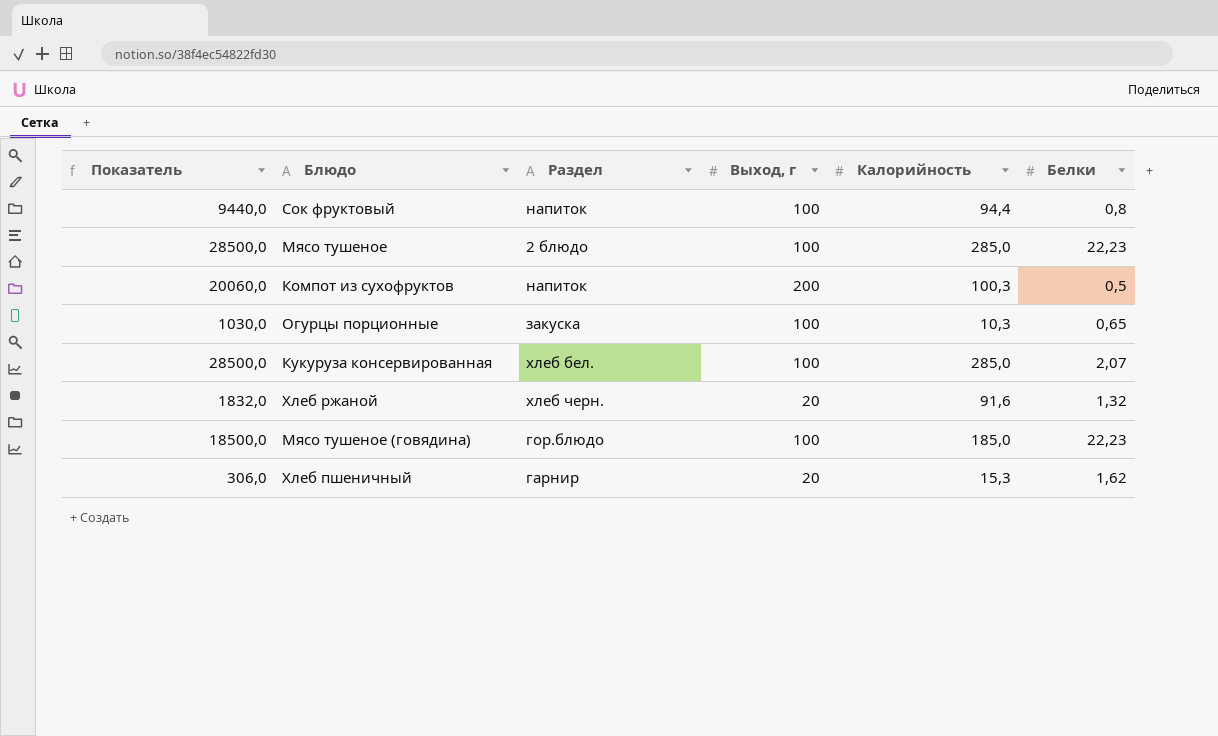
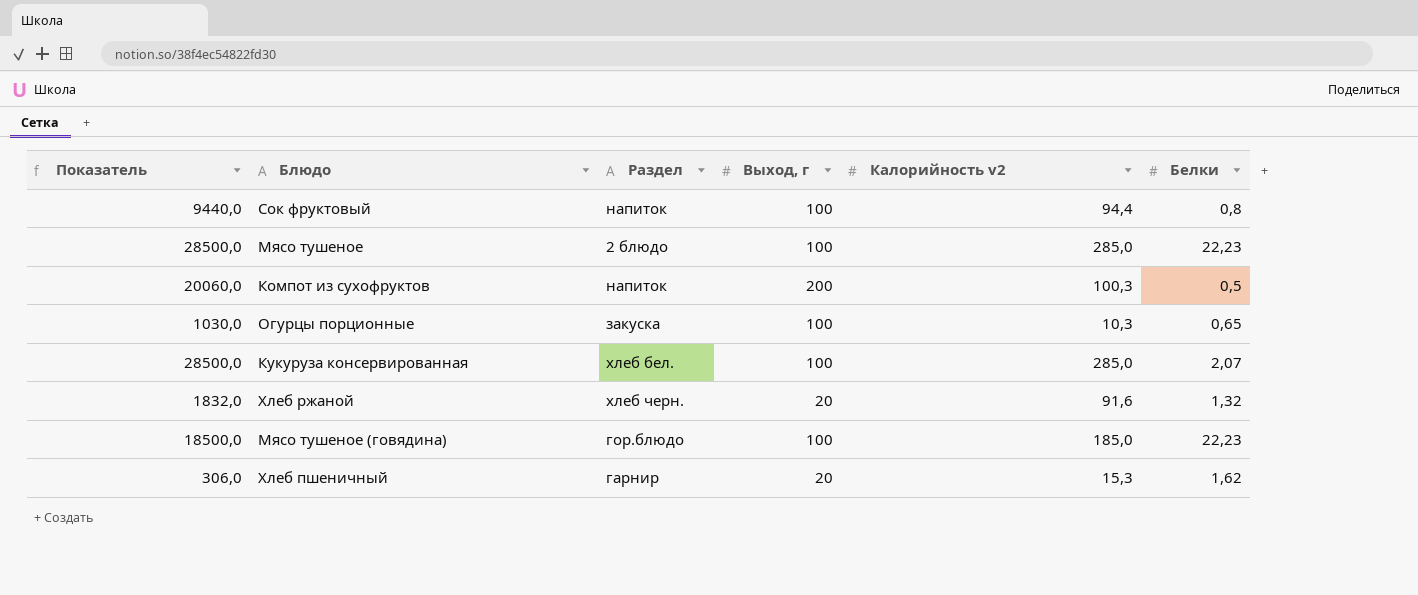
column name: Калорийность -> Калорийность v2

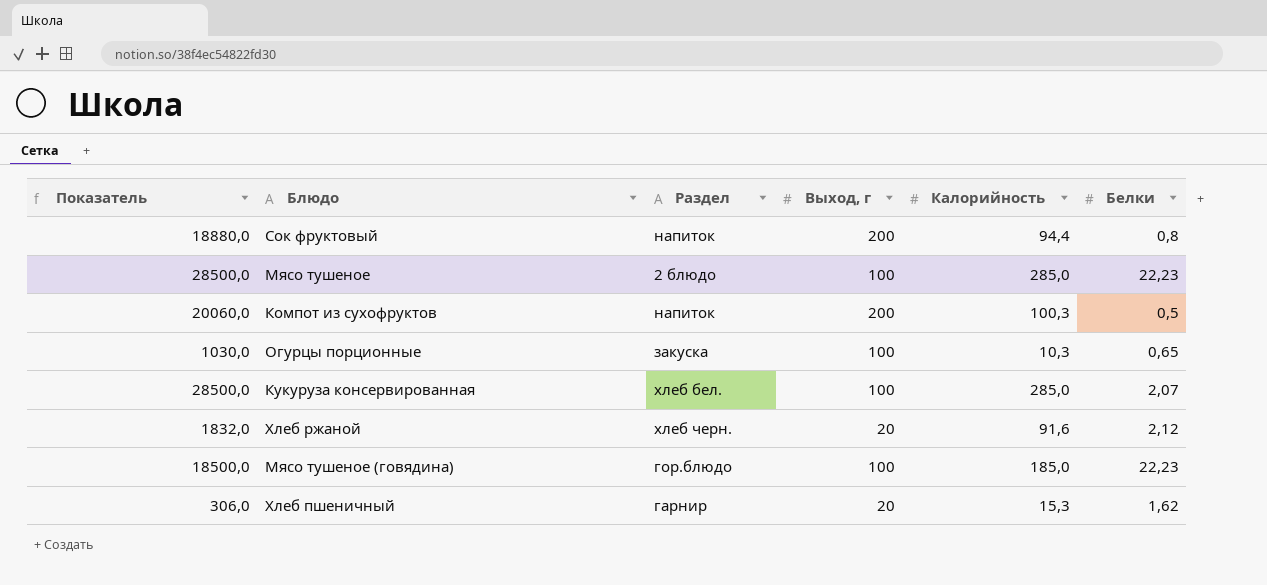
column name: Калорийность v2 -> Калорийность
Сок фруктовый | Показатель: 9440,0 -> 18880,0
Сок фруктовый | Выход, г: 100 -> 200
Хлеб ржаной | Белки: 1,32 -> 2,12

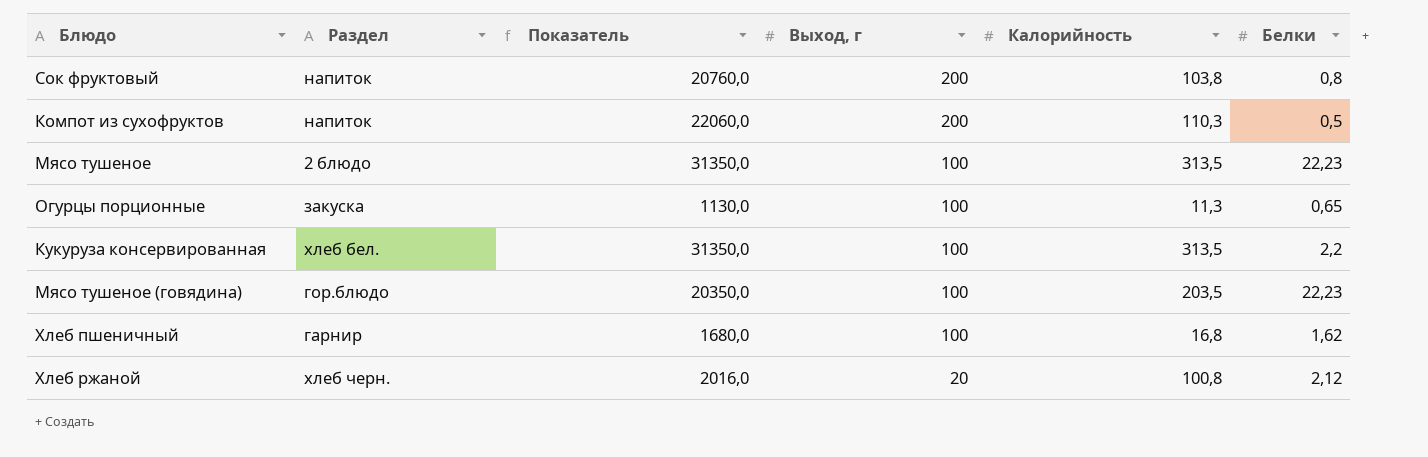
row order: none -> Выход, г descending
column Показатель | position: 1 -> 3
Сок фруктовый | Показатель: 18880,0 -> 20760,0
Сок фруктовый | Калорийность: 94,4 -> 103,8
Компот из сухофруктов | Показатель: 20060,0 -> 22060,0
Компот из сухофруктов | Калорийность: 100,3 -> 110,3
Мясо тушеное | Показатель: 28500,0 -> 31350,0
Мясо тушеное | Калорийность: 285,0 -> 313,5
Огурцы порционные | Показатель: 1030,0 -> 1130,0
Огурцы порционные | Калорийность: 10,3 -> 11,3
Кукуруза консервированная | Показатель: 28500,0 -> 31350,0
Кукуруза консервированная | Калорийность: 285,0 -> 313,5
Кукуруза консервированная | Белки: 2,07 -> 2,2
Мясо тушеное (говядина) | Показатель: 18500,0 -> 20350,0
Мясо тушеное (говядина) | Калорийность: 185,0 -> 203,5
Хлеб пшеничный | Показатель: 306,0 -> 1680,0
Хлеб пшеничный | Выход, г: 20 -> 100
Хлеб пшеничный | Калорийность: 15,3 -> 16,8
Хлеб ржаной | Показатель: 1832,0 -> 2016,0
Хлеб ржаной | Калорийность: 91,6 -> 100,8

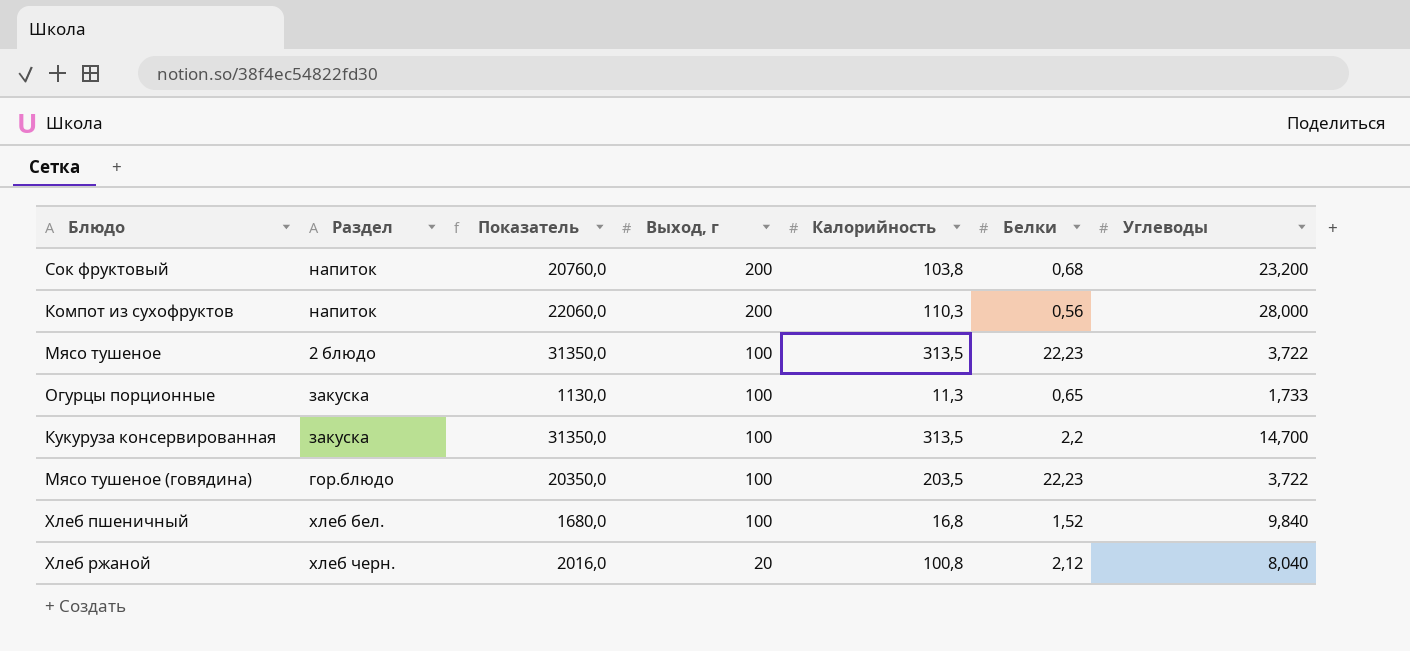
column Углеводы | position: none -> 7
Сок фруктовый | Белки: 0,8 -> 0,68
Компот из сухофруктов | Белки: 0,5 -> 0,56
Кукуруза консервированная | Раздел: хлеб бел. -> закуска
Хлеб пшеничный | Раздел: гарнир -> хлеб бел.
Хлеб пшеничный | Белки: 1,62 -> 1,52

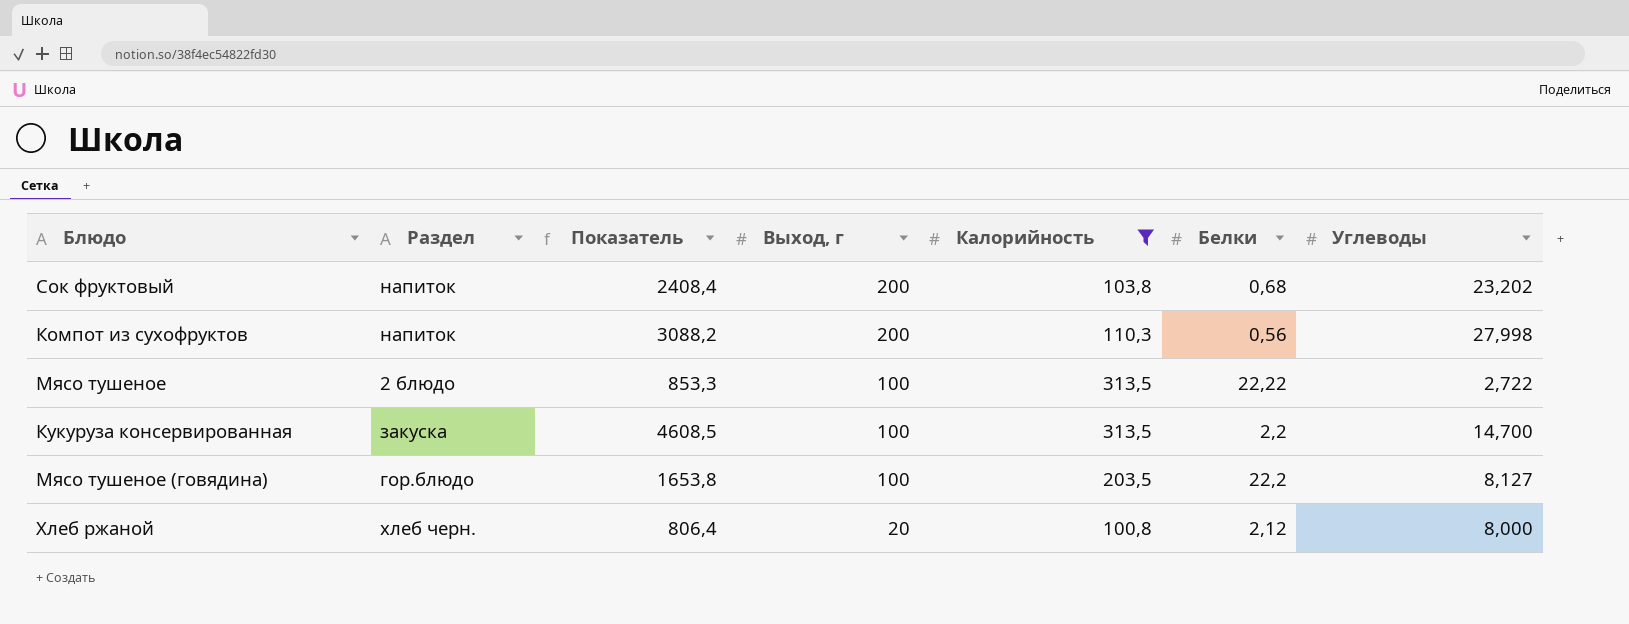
filter: none -> Калорийность >= 100,8
column Показатель | formula: [Выход, г] * [Калорийность] -> [Калорийность] * [Углеводы]
Сок фруктовый | Углеводы: 23,200 -> 23,202
Компот из сухофруктов | Углеводы: 28,000 -> 27,998
Мясо тушеное | Белки: 22,23 -> 22,22
Мясо тушеное | Углеводы: 3,722 -> 2,722
Мясо тушеное (говядина) | Белки: 22,23 -> 22,2
Мясо тушеное (говядина) | Углеводы: 3,722 -> 8,127
Хлеб ржаной | Углеводы: 8,040 -> 8,000

